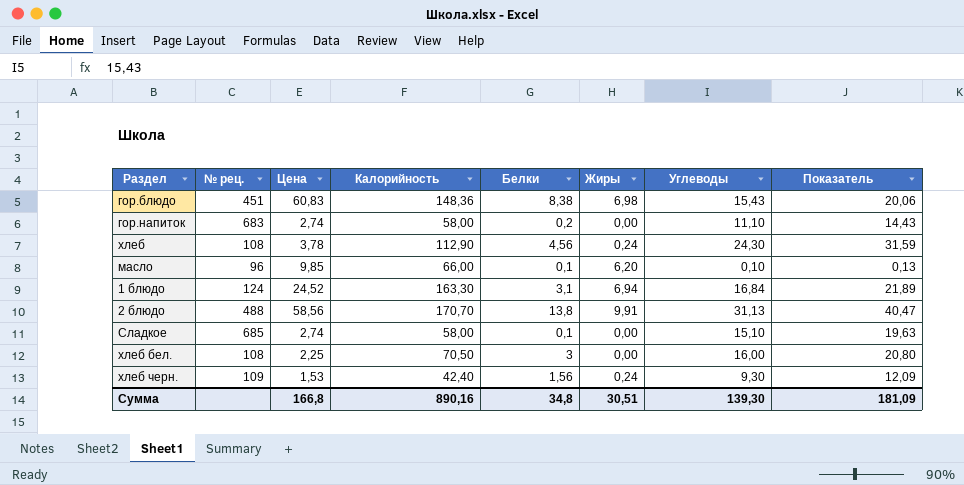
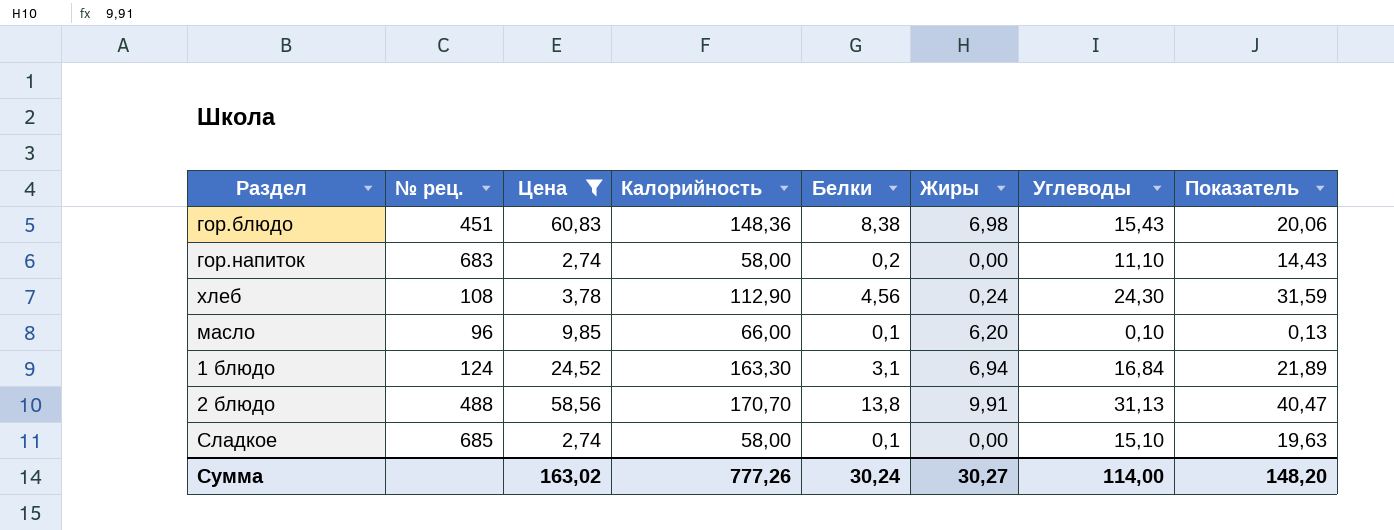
filter: none -> Цена >= 2,74
Сумма | Цена: 166,8 -> 163,02
Сумма | Калорийность: 890,16 -> 777,26
Сумма | Белки: 34,8 -> 30,24
Сумма | Жиры: 30,51 -> 30,27
Сумма | Углеводы: 139,30 -> 114,00
Сумма | Показатель: 181,09 -> 148,20

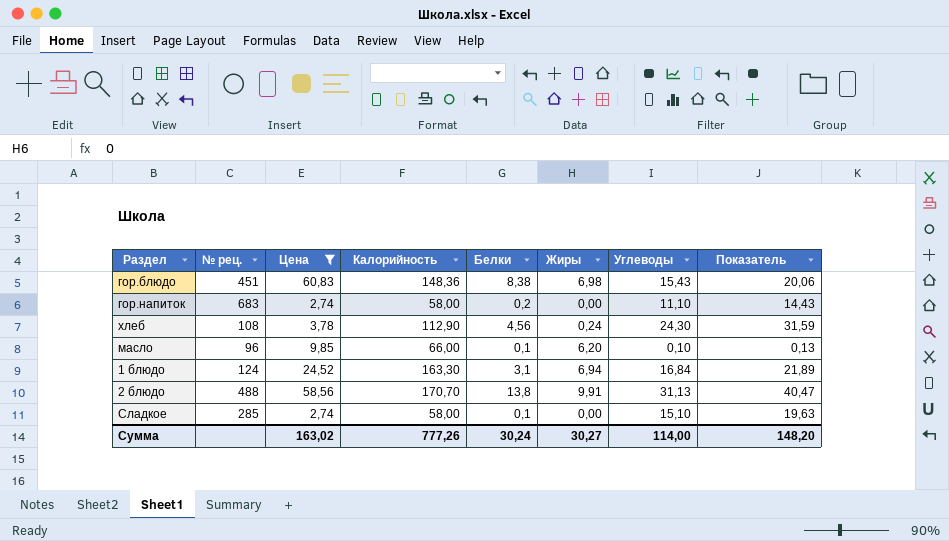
Сладкое | № рец.: 685 -> 285

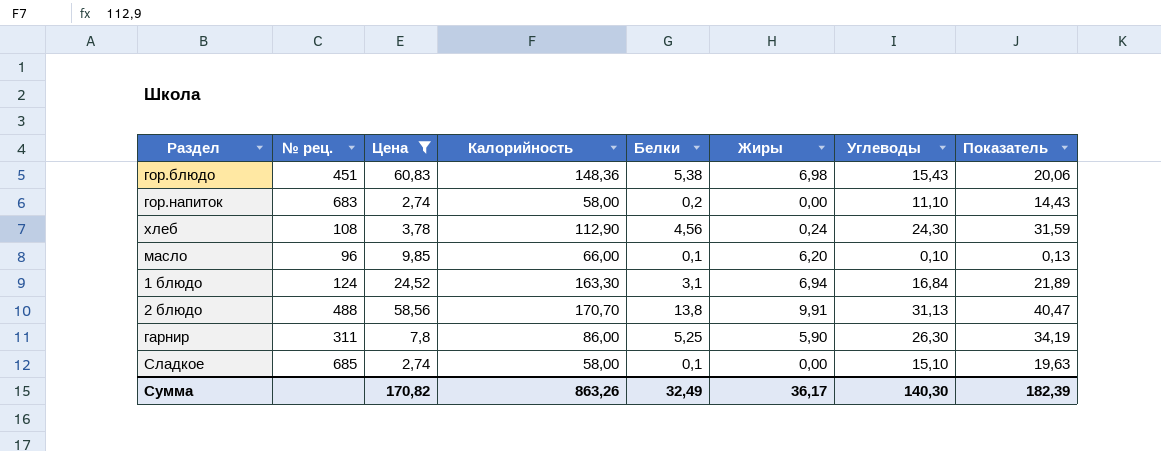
гор.блюдо | Белки: 8,38 -> 5,38
row гарнир: none -> 311 | 7,8 | 86,00 | 5,25 | 5,90 | 26,30 | 34,19
Сладкое | № рец.: 285 -> 685
Сумма | Цена: 163,02 -> 170,82
Сумма | Калорийность: 777,26 -> 863,26
Сумма | Белки: 30,24 -> 32,49
Сумма | Жиры: 30,27 -> 36,17
Сумма | Углеводы: 114,00 -> 140,30
Сумма | Показатель: 148,20 -> 182,39

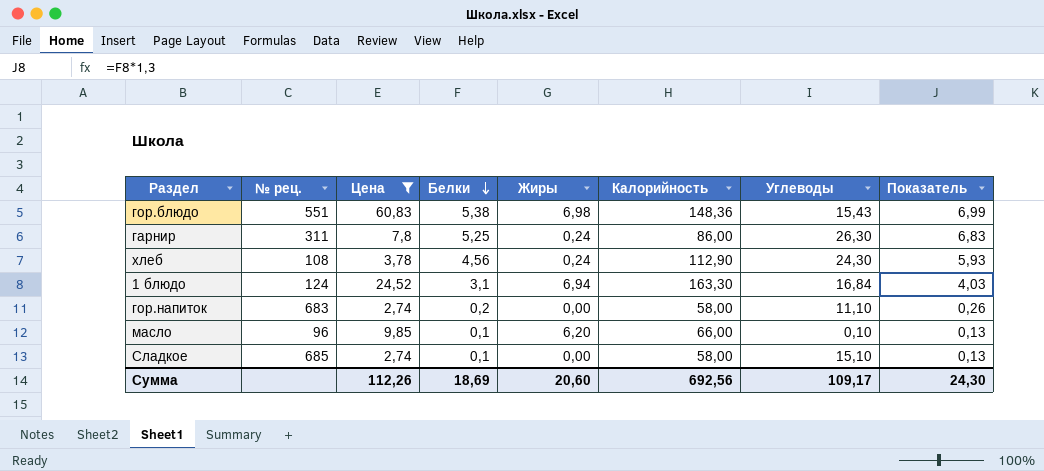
row order: none -> Белки descending
column Калорийность | position: 4 -> 6
column Показатель | formula: [Углеводы] * 1,3 -> [Белки] * 1,3
row 2 блюдо: 488 | 58,56 | 170,70 | 13,8 | 9,91 | 31,13 | 40,47 -> none
гор.блюдо | № рец.: 451 -> 551
гарнир | Жиры: 5,90 -> 0,24
Сумма | Цена: 170,82 -> 112,26
Сумма | Белки: 32,49 -> 18,69
Сумма | Жиры: 36,17 -> 20,60
Сумма | Калорийность: 863,26 -> 692,56
Сумма | Углеводы: 140,30 -> 109,17
Сумма | Показатель: 182,39 -> 24,30

